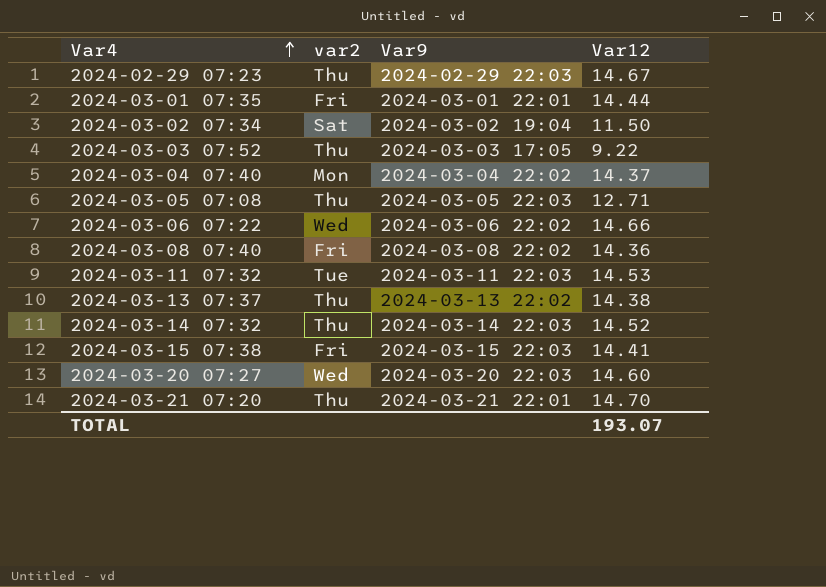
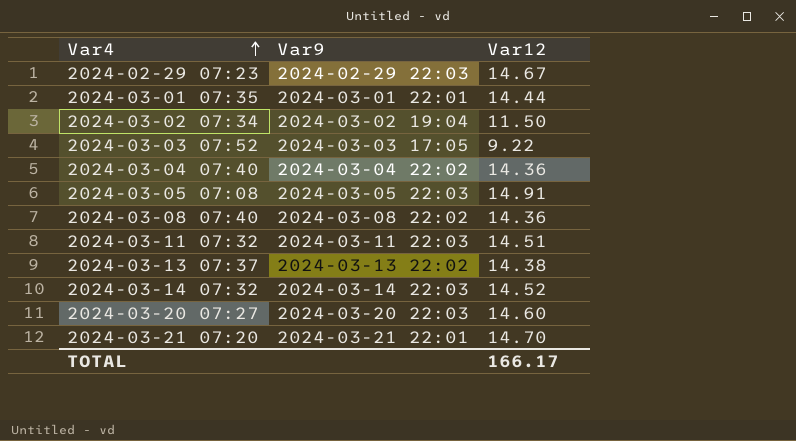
column var2 | position: 2 -> none
row 2024-03-06 07:22: Wed | 2024-03-06 22:02 | 14.66 -> none
row 2024-03-15 07:38: Fri | 2024-03-15 22:03 | 14.41 -> none
2024-03-04 07:40 | Var12: 14.37 -> 14.36
2024-03-05 07:08 | Var12: 12.71 -> 14.91
2024-03-11 07:32 | Var12: 14.53 -> 14.51
TOTAL | Var12: 193.07 -> 166.17

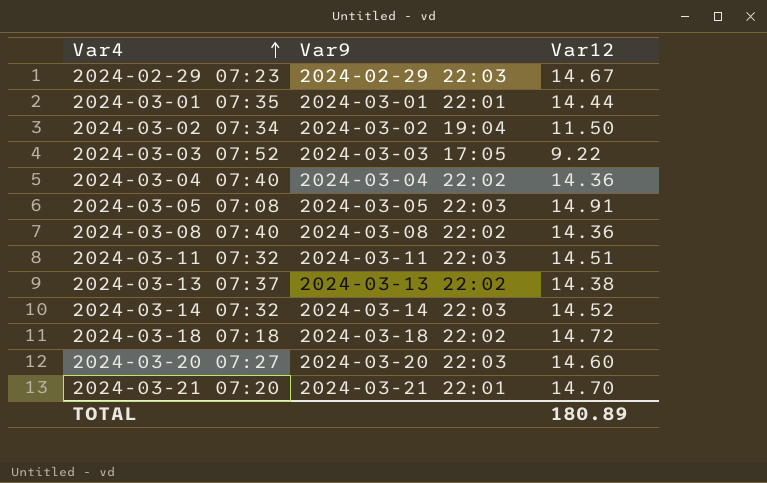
row 2024-03-18 07:18: none -> 2024-03-18 22:02 | 14.72
TOTAL | Var12: 166.17 -> 180.89

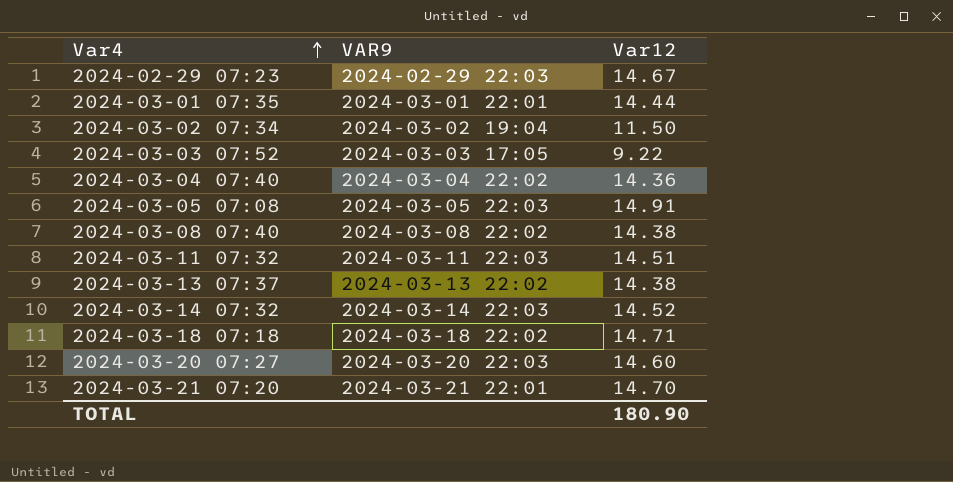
column name: Var9 -> VAR9
2024-03-08 07:40 | Var12: 14.36 -> 14.38
2024-03-18 07:18 | Var12: 14.72 -> 14.71
TOTAL | Var12: 180.89 -> 180.90

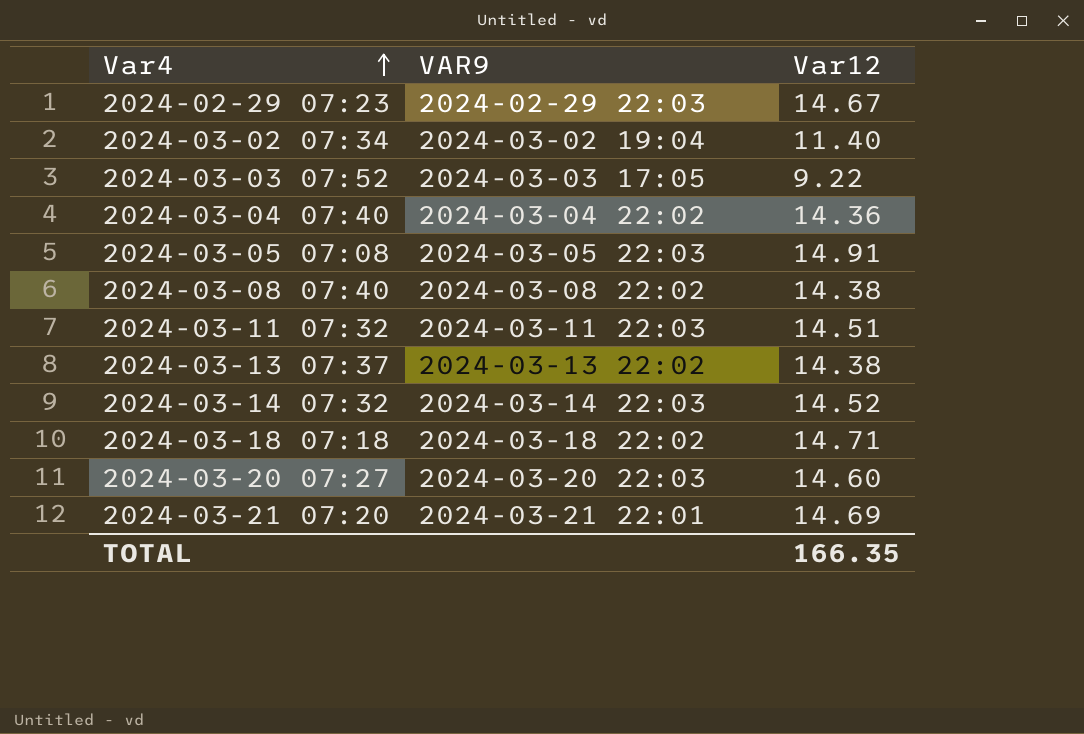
row 2024-03-01 07:35: 2024-03-01 22:01 | 14.44 -> none
2024-03-02 07:34 | Var12: 11.50 -> 11.40
2024-03-21 07:20 | Var12: 14.70 -> 14.69
TOTAL | Var12: 180.90 -> 166.35

